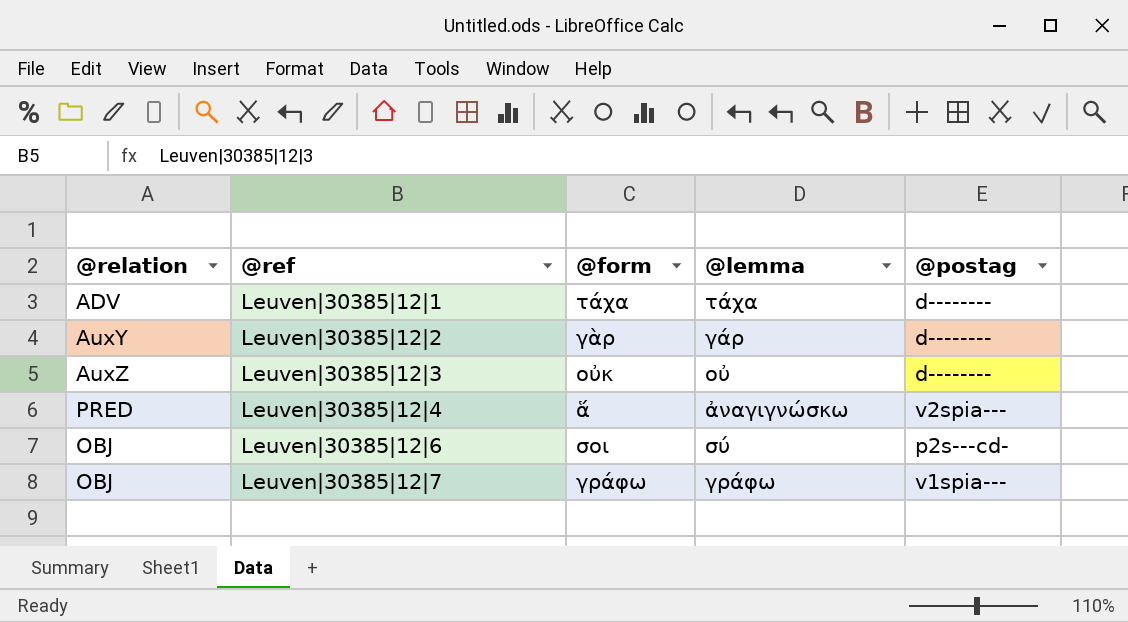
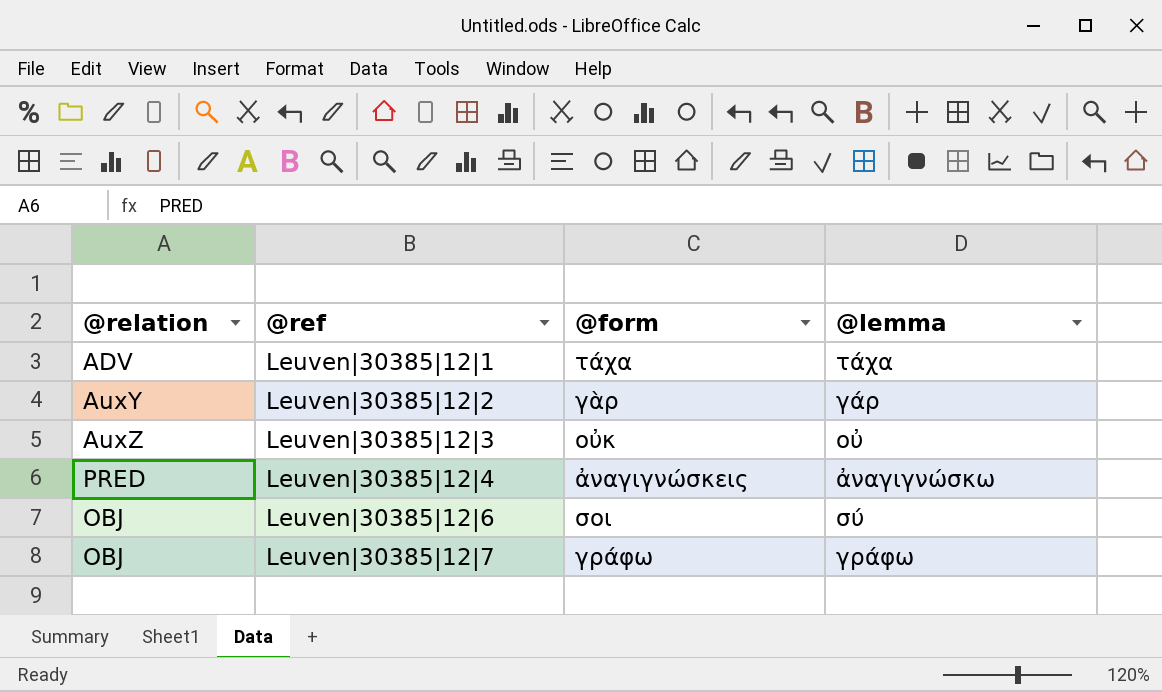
column @postag | position: 5 -> none
Leuven|30385|12|4 | @form: ἅ -> ἀναγιγνώσκεις

